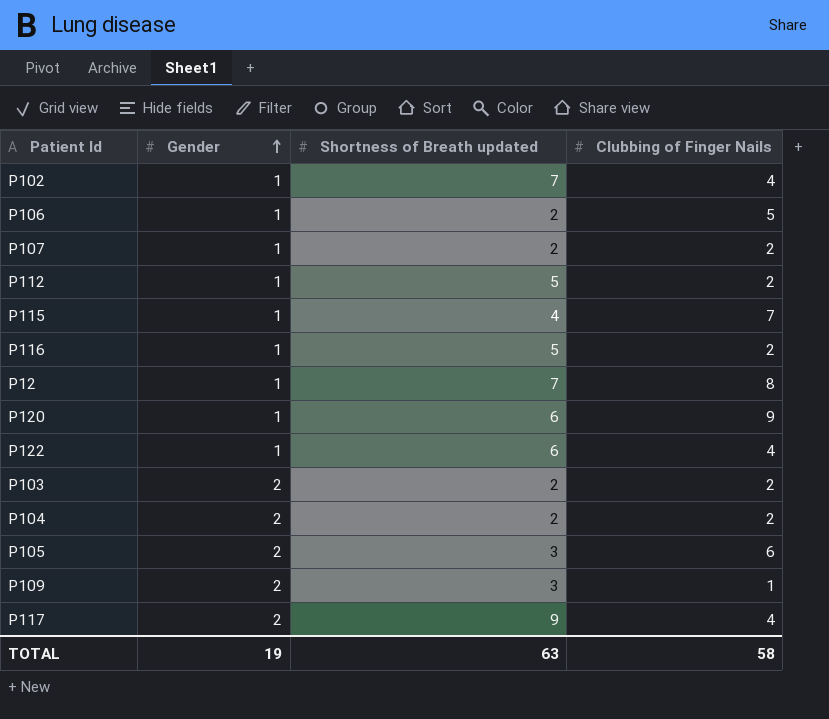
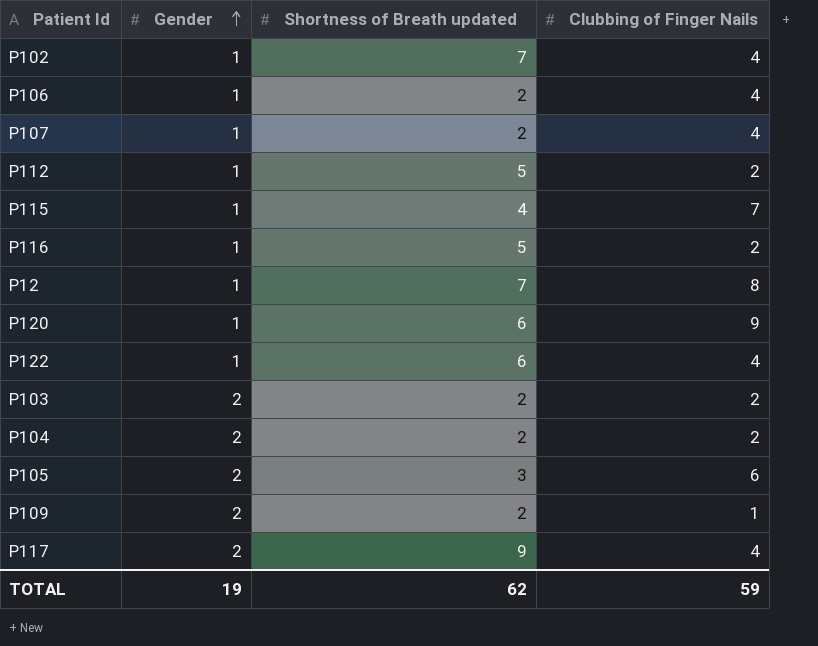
P106 | Clubbing of Finger Nails: 5 -> 4
P107 | Clubbing of Finger Nails: 2 -> 4
P109 | Shortness of Breath updated: 3 -> 2
TOTAL | Shortness of Breath updated: 63 -> 62
TOTAL | Clubbing of Finger Nails: 58 -> 59

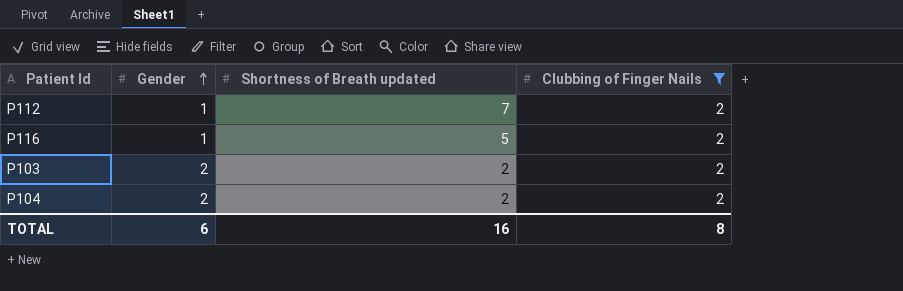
filter: none -> Clubbing of Finger Nails = 2
P112 | Shortness of Breath updated: 5 -> 7
TOTAL | Gender: 19 -> 6
TOTAL | Shortness of Breath updated: 62 -> 16
TOTAL | Clubbing of Finger Nails: 59 -> 8

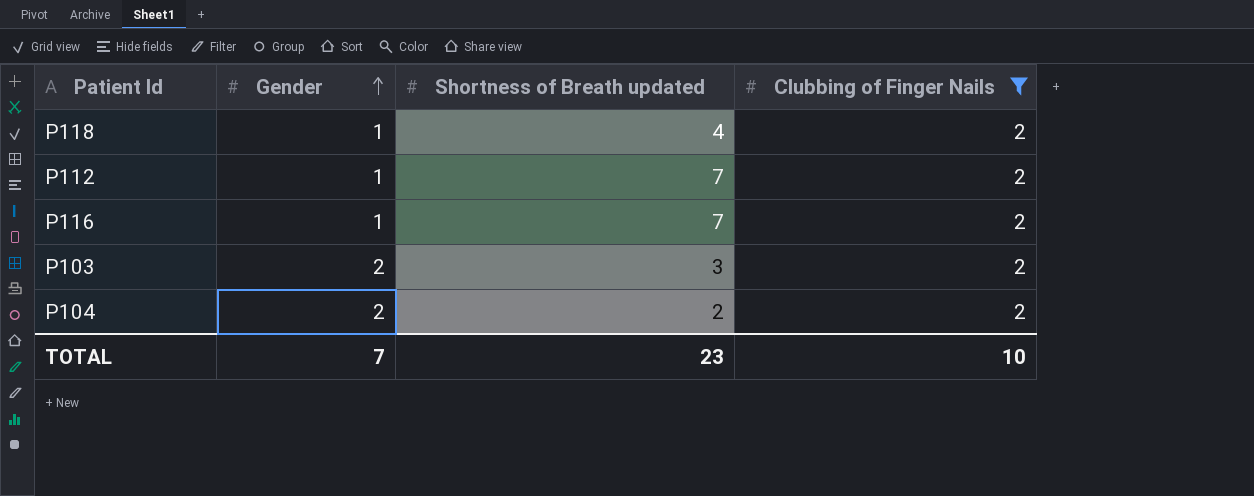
row P118: none -> 1 | 4 | 2
P116 | Shortness of Breath updated: 5 -> 7
P103 | Shortness of Breath updated: 2 -> 3
TOTAL | Gender: 6 -> 7
TOTAL | Shortness of Breath updated: 16 -> 23
TOTAL | Clubbing of Finger Nails: 8 -> 10

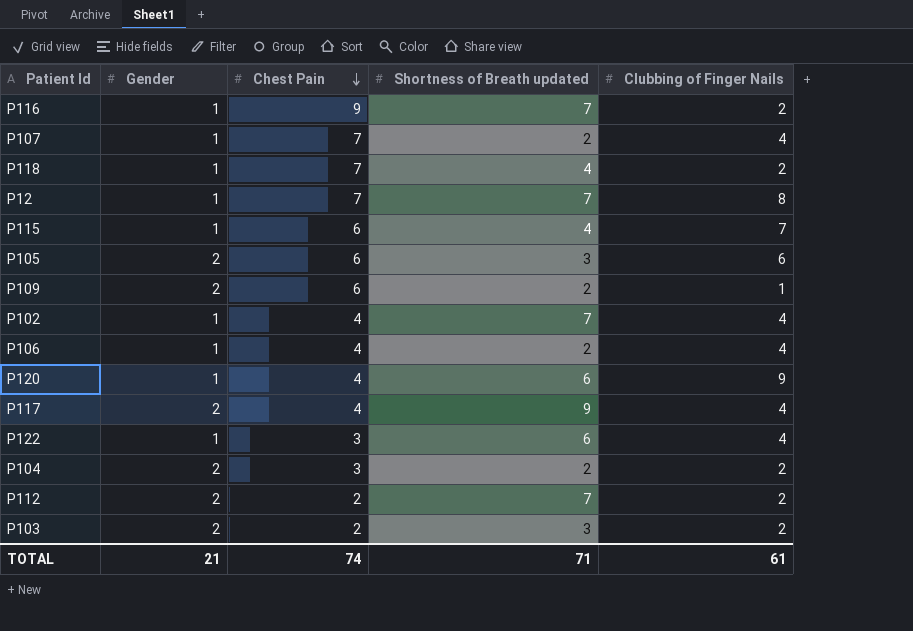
filter: Clubbing of Finger Nails = 2 -> none
row order: Gender ascending -> Chest Pain descending
column Chest Pain | position: none -> 3
P112 | Gender: 1 -> 2
TOTAL | Gender: 7 -> 21
TOTAL | Shortness of Breath updated: 23 -> 71
TOTAL | Clubbing of Finger Nails: 10 -> 61

